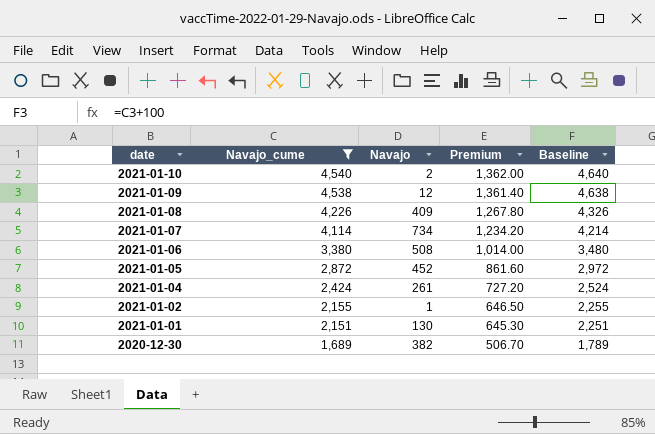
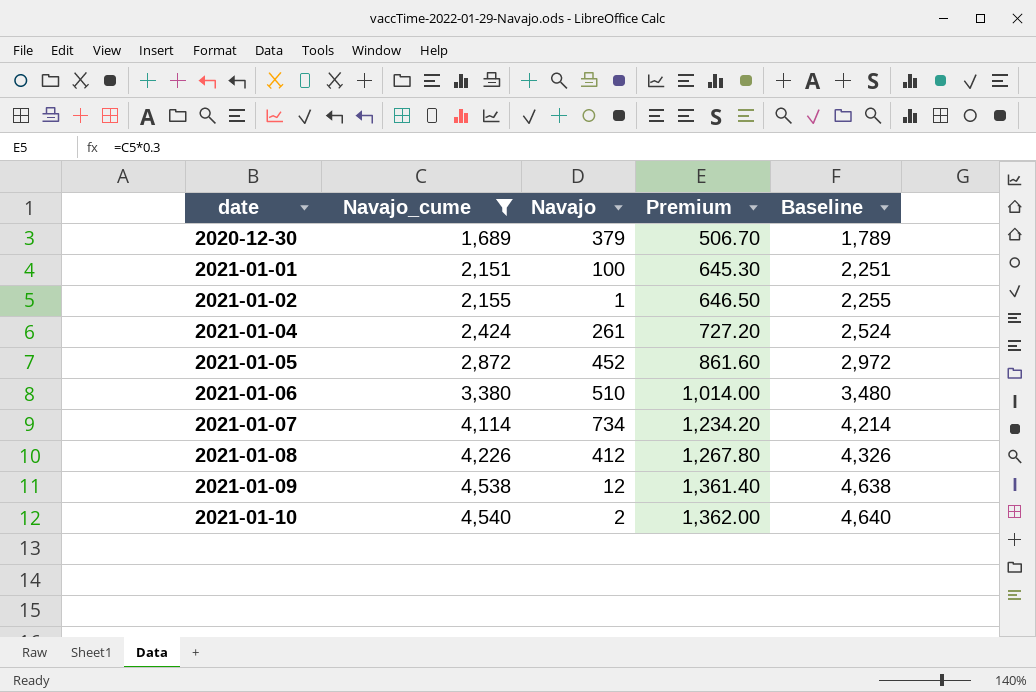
row order: date descending -> date ascending
2020-12-30 | Navajo: 382 -> 379
2021-01-01 | Navajo: 130 -> 100
2021-01-06 | Navajo: 508 -> 510
2021-01-08 | Navajo: 409 -> 412

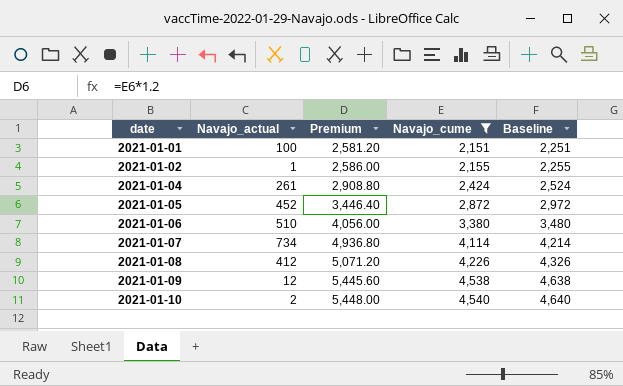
column name: Navajo -> Navajo_actual
column Premium | formula: [Navajo_cume] * 0.3 -> [Navajo_cume] * 1.2
column Navajo_cume | position: 2 -> 4
row 2020-12-30: 1,689 | 379 | 506.70 | 1,789 -> none

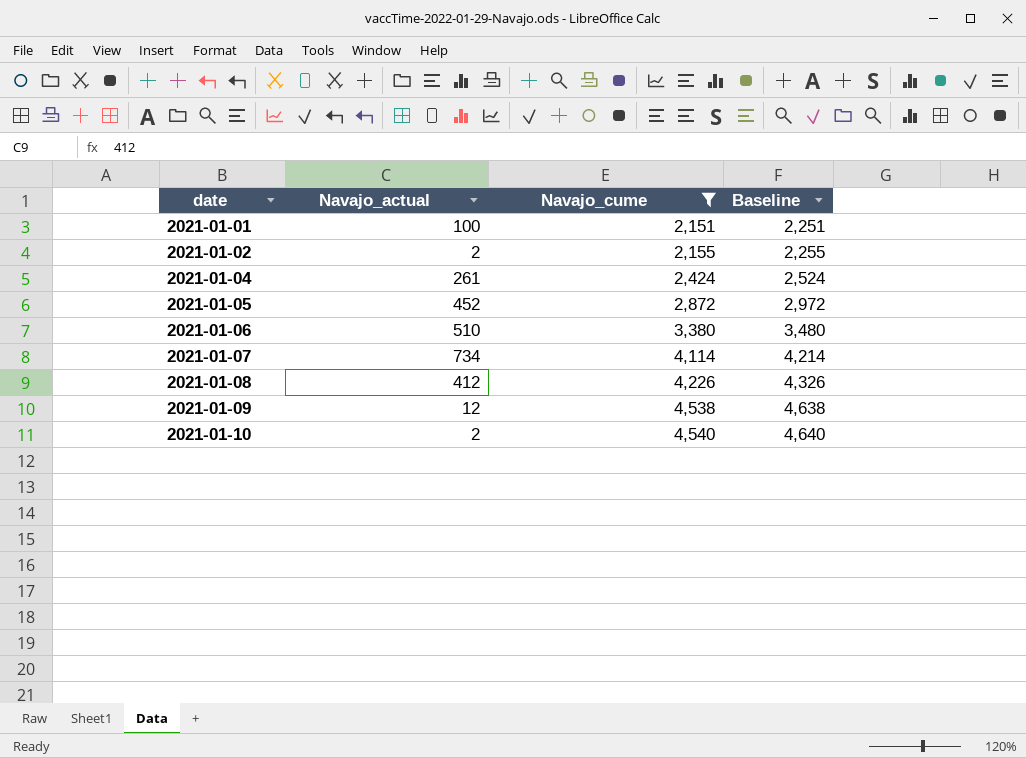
column Premium | formula: [Navajo_cume] * 1.2 -> none
2021-01-02 | Navajo_actual: 1 -> 2

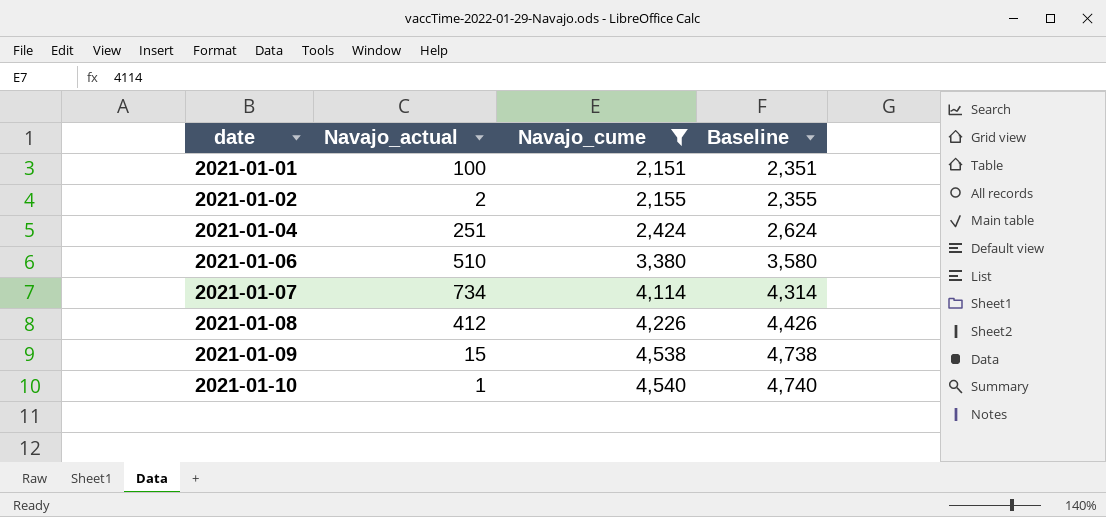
column Baseline | formula: [Navajo_cume] + 100 -> [Navajo_cume] + 200
row 2021-01-05: 452 | 2,872 | 2,972 -> none
2021-01-04 | Navajo_actual: 261 -> 251
2021-01-09 | Navajo_actual: 12 -> 15
2021-01-10 | Navajo_actual: 2 -> 1

